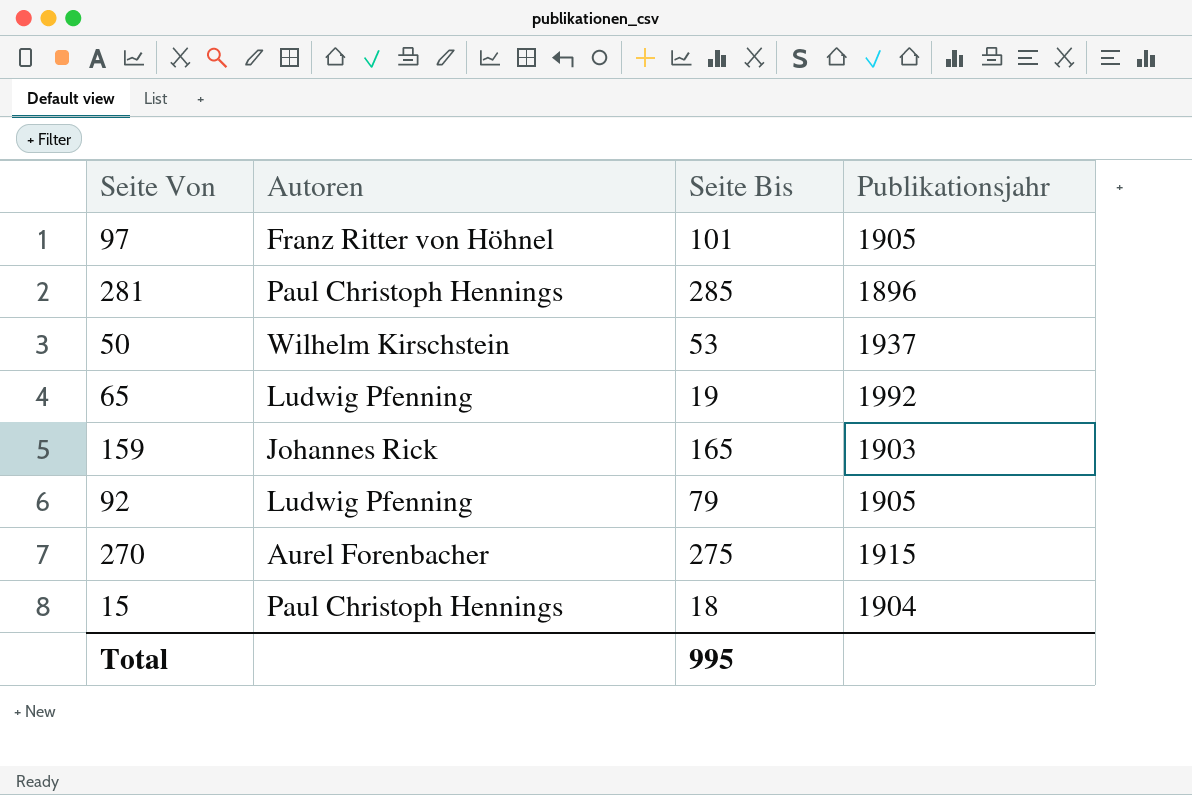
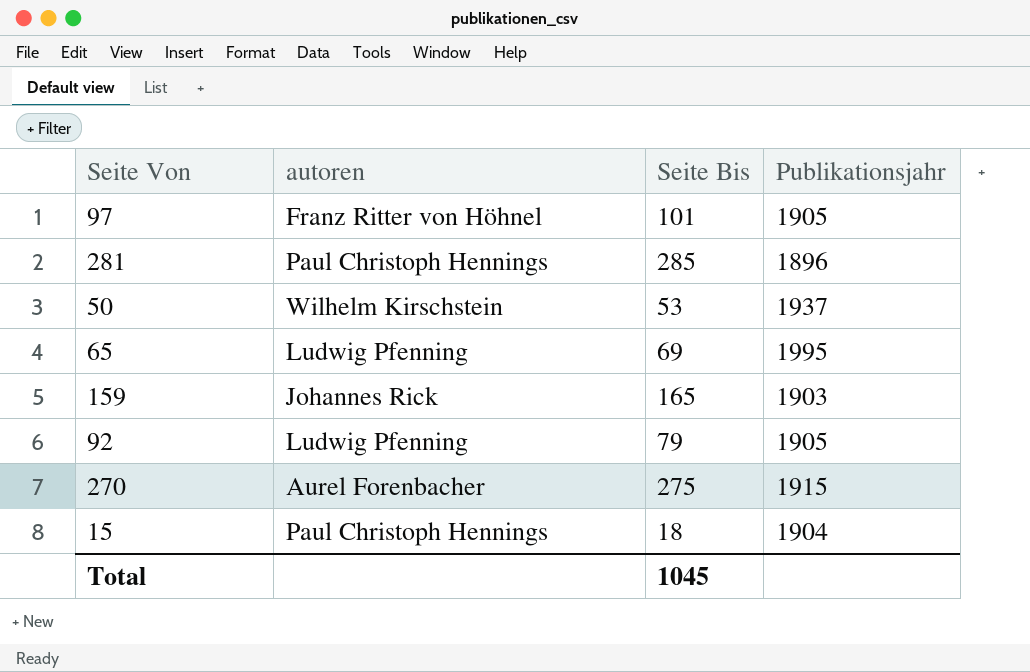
column name: Autoren -> autoren
65 | Seite Bis: 19 -> 69
65 | Publikationsjahr: 1992 -> 1995
Total | Seite Bis: 995 -> 1045

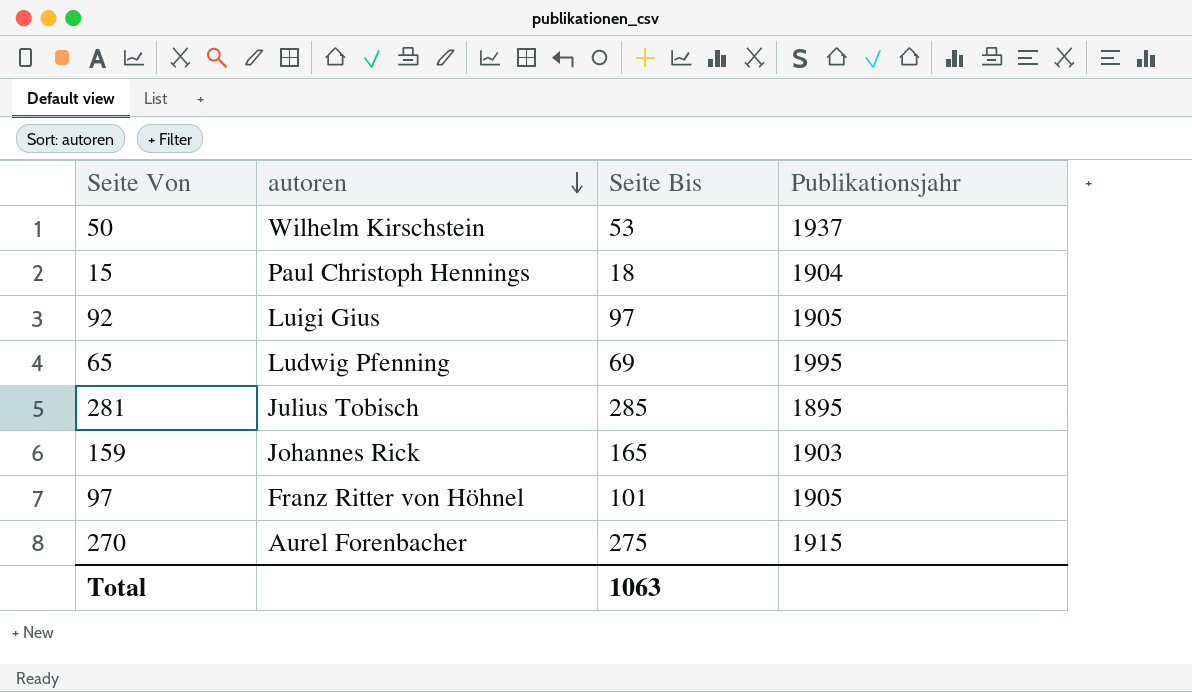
row order: none -> autoren descending
92 | autoren: Ludwig Pfenning -> Luigi Gius
92 | Seite Bis: 79 -> 97
281 | autoren: Paul Christoph Hennings -> Julius Tobisch
281 | Publikationsjahr: 1896 -> 1895
Total | Seite Bis: 1045 -> 1063

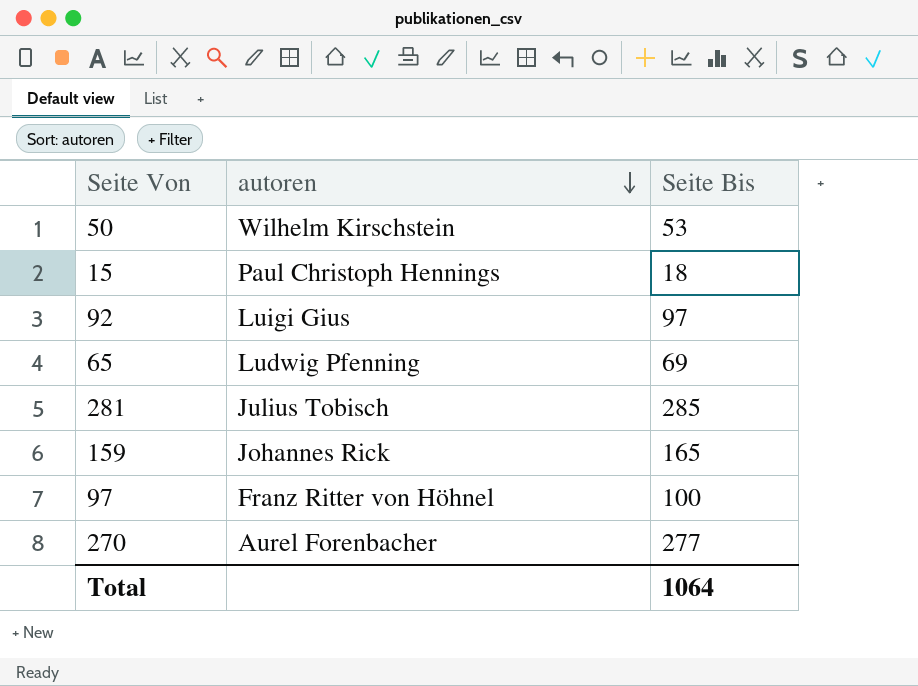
column Publikationsjahr | position: 4 -> none
97 | Seite Bis: 101 -> 100
270 | Seite Bis: 275 -> 277
Total | Seite Bis: 1063 -> 1064

